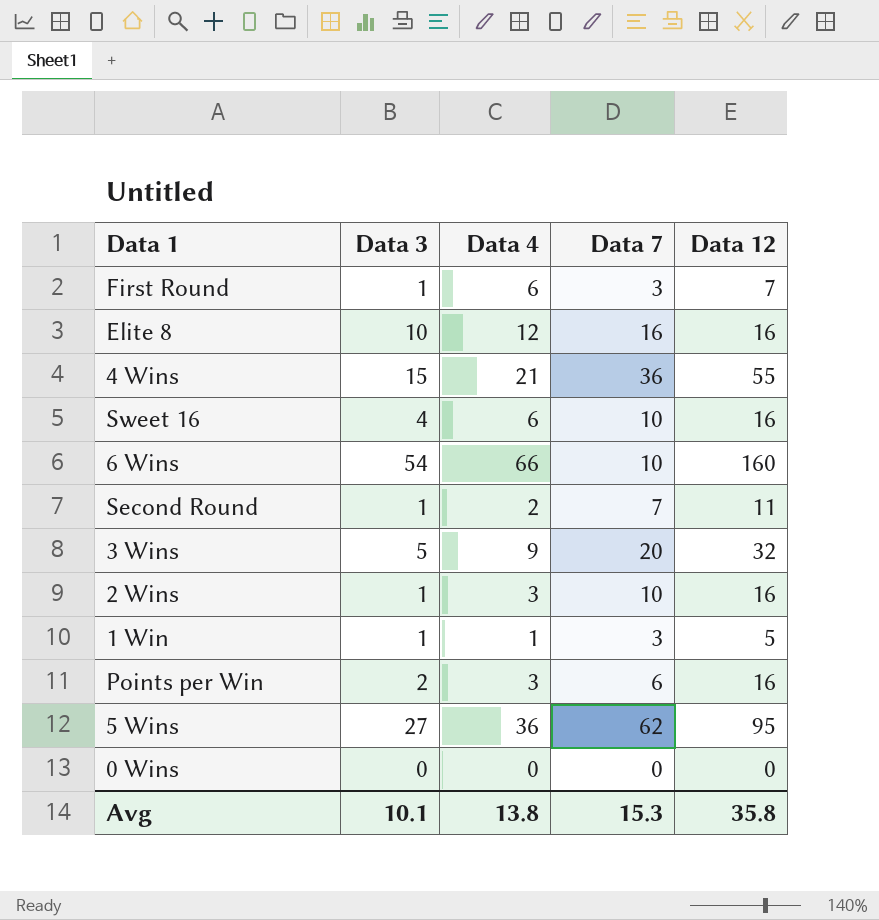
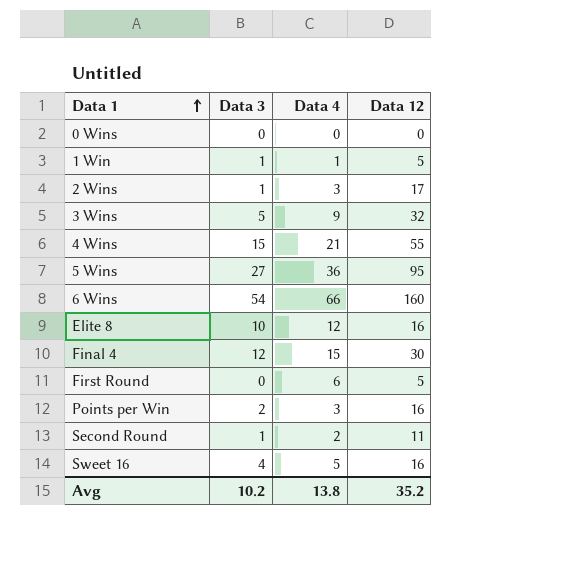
row order: none -> Data 1 ascending
column Data 7 | position: 4 -> none
2 Wins | Data 12: 16 -> 17
row Final 4: none -> 12 | 15 | 30
First Round | Data 3: 1 -> 0
First Round | Data 12: 7 -> 5
Sweet 16 | Data 4: 6 -> 5
Avg | Data 3: 10.1 -> 10.2
Avg | Data 12: 35.8 -> 35.2

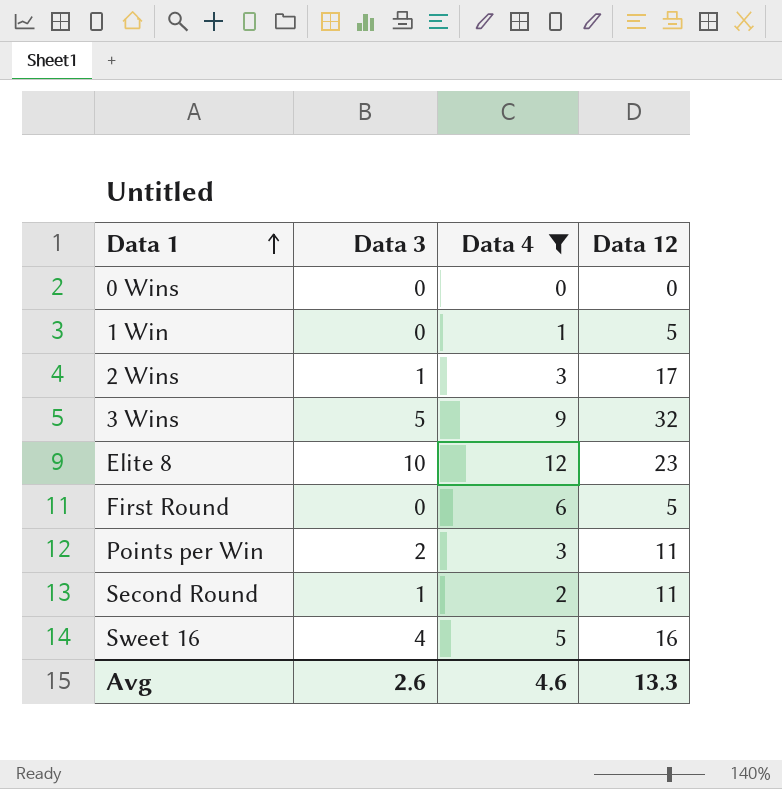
filter: none -> Data 4 <= 12
1 Win | Data 3: 1 -> 0
Elite 8 | Data 12: 16 -> 23
Points per Win | Data 12: 16 -> 11
Avg | Data 3: 10.2 -> 2.6
Avg | Data 4: 13.8 -> 4.6
Avg | Data 12: 35.2 -> 13.3

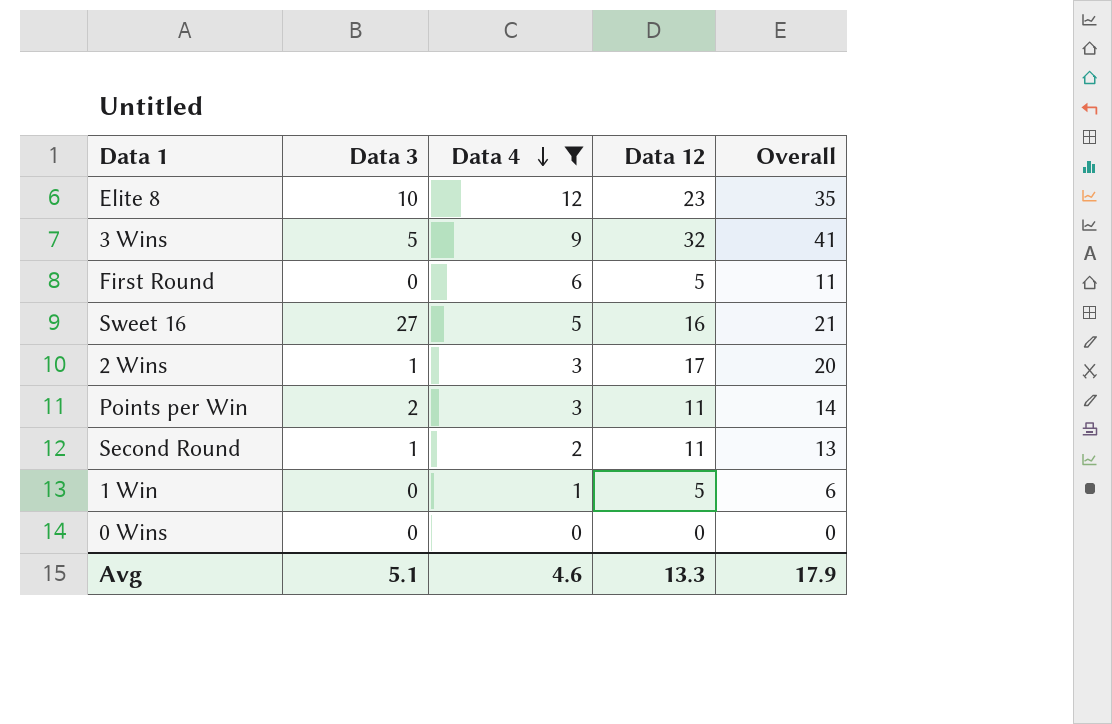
row order: Data 1 ascending -> Data 4 descending
column Overall | formula: none -> [Data 4] + [Data 12]
Sweet 16 | Data 3: 4 -> 27
Avg | Data 3: 2.6 -> 5.1

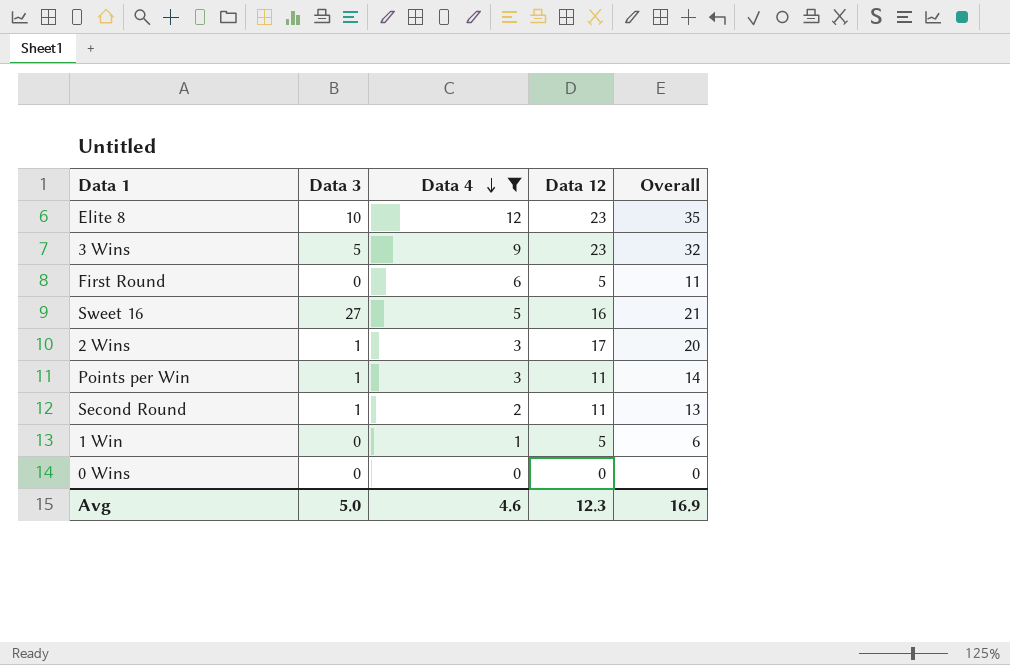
3 Wins | Data 12: 32 -> 23
3 Wins | Overall: 41 -> 32
Points per Win | Data 3: 2 -> 1
Avg | Data 3: 5.1 -> 5.0
Avg | Data 12: 13.3 -> 12.3
Avg | Overall: 17.9 -> 16.9

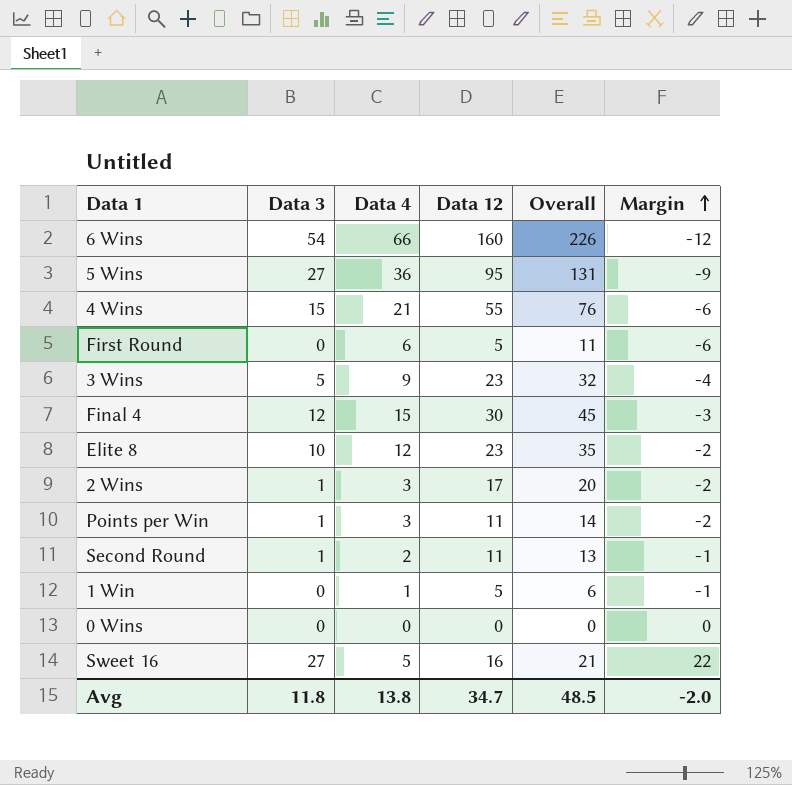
filter: Data 4 <= 12 -> none
row order: Data 4 descending -> Margin ascending
column Margin | formula: none -> [Data 3] - [Data 4]
Avg | Data 3: 5.0 -> 11.8
Avg | Data 4: 4.6 -> 13.8
Avg | Data 12: 12.3 -> 34.7
Avg | Overall: 16.9 -> 48.5

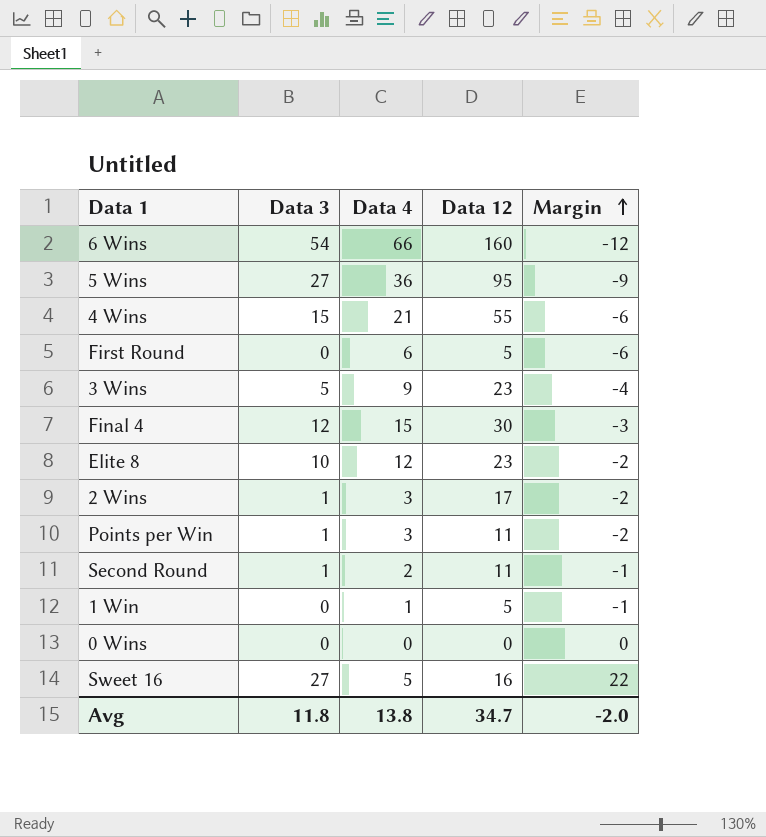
column Overall | formula: [Data 4] + [Data 12] -> none

